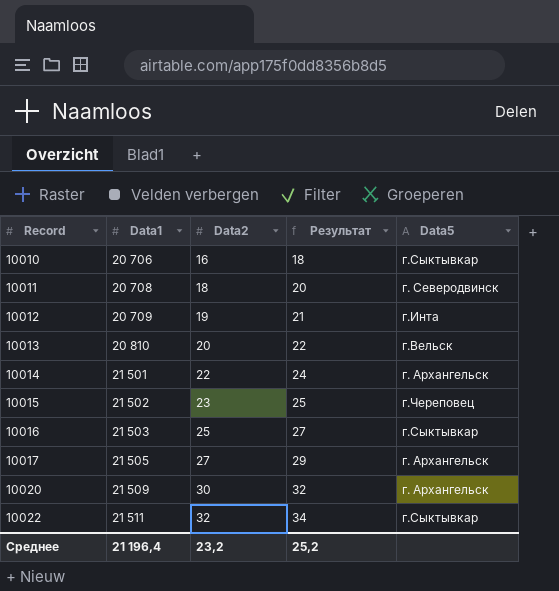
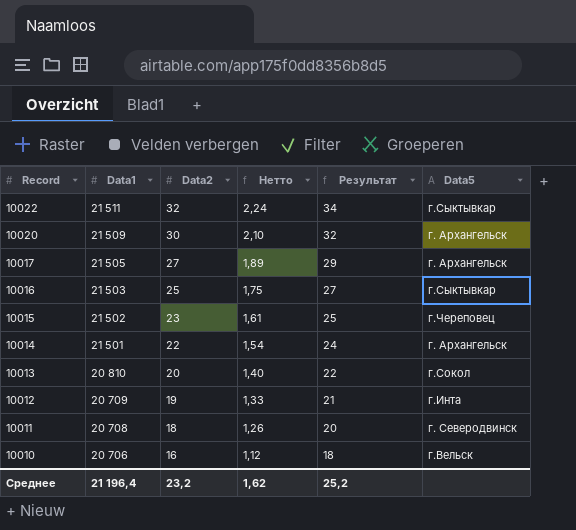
row order: Record ascending -> Record descending
column Нетто | formula: none -> [Data2] * 0,07
10013 | Data5: г.Вельск -> г.Сокол
10010 | Data5: г.Сыктывкар -> г.Вельск

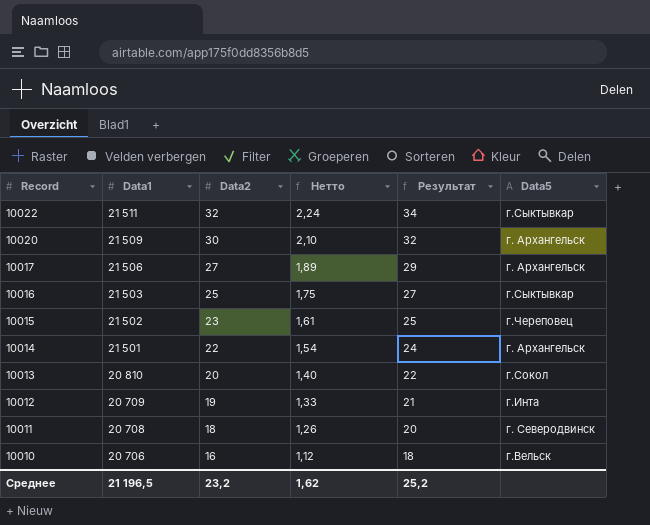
10017 | Data1: 21 505 -> 21 506
Среднее | Data1: 21 196,4 -> 21 196,5

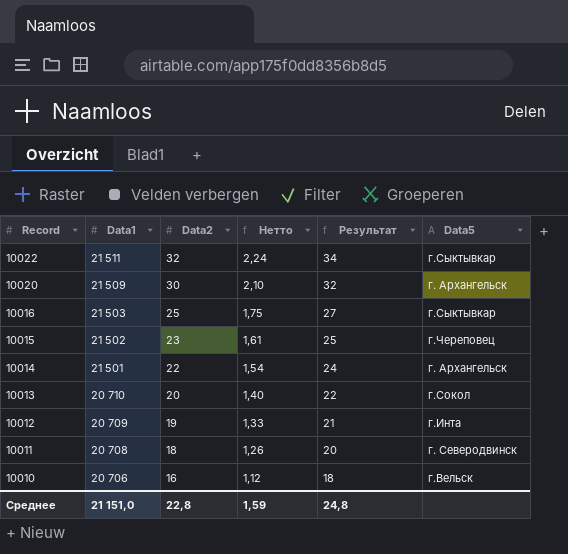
row 10017: 21 506 | 27 | 1,89 | 29 | г. Архангельск -> none
10013 | Data1: 20 810 -> 20 710
Среднее | Data1: 21 196,5 -> 21 151,0
Среднее | Data2: 23,2 -> 22,8
Среднее | Нетто: 1,62 -> 1,59
Среднее | Результат: 25,2 -> 24,8

